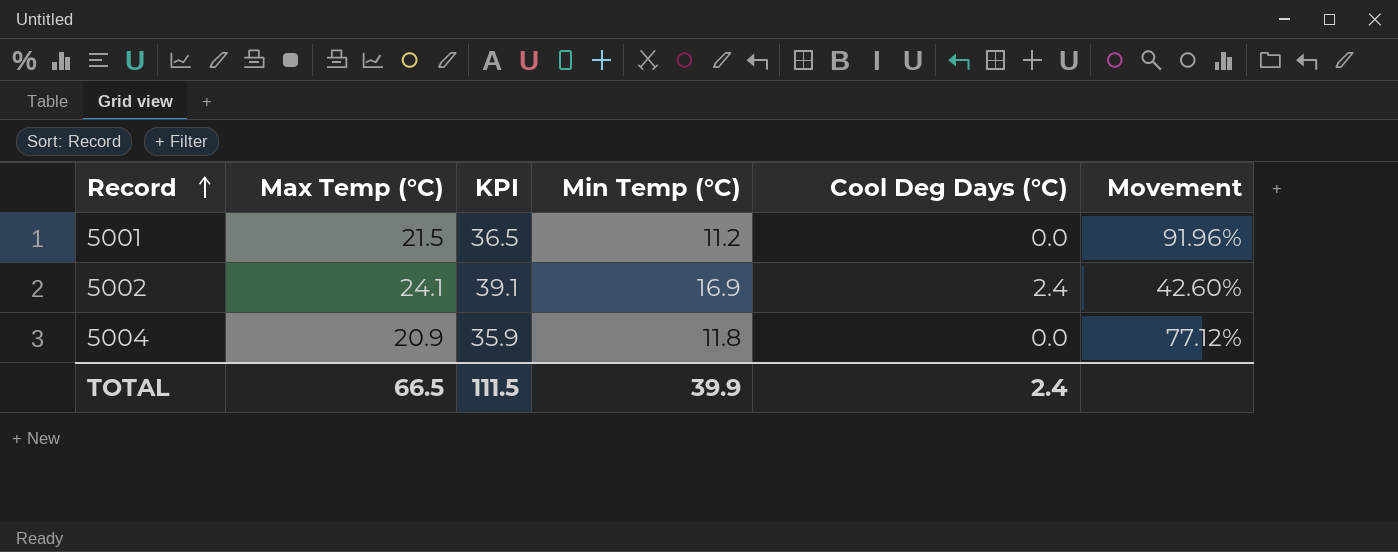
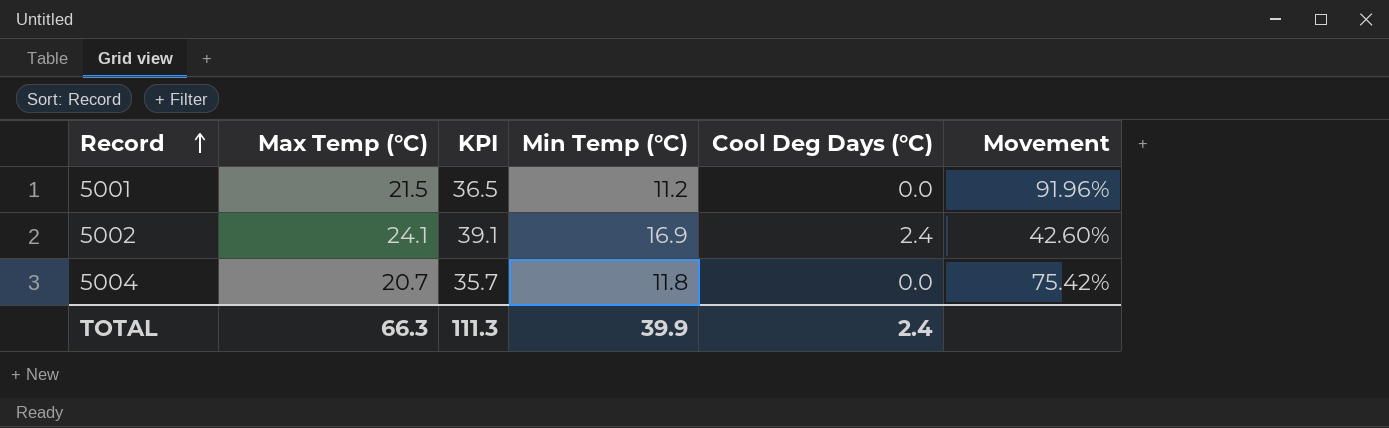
5004 | Max Temp (°C): 20.9 -> 20.7
5004 | KPI: 35.9 -> 35.7
5004 | Movement: 77.12% -> 75.42%
TOTAL | Max Temp (°C): 66.5 -> 66.3
TOTAL | KPI: 111.5 -> 111.3

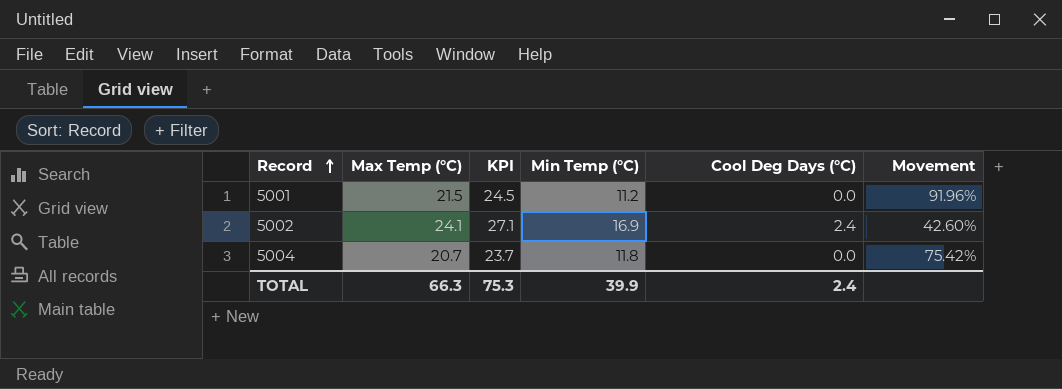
column KPI | formula: [Max Temp (°C)] + 15 -> [Max Temp (°C)] + 3
TOTAL | KPI: 111.3 -> 75.3

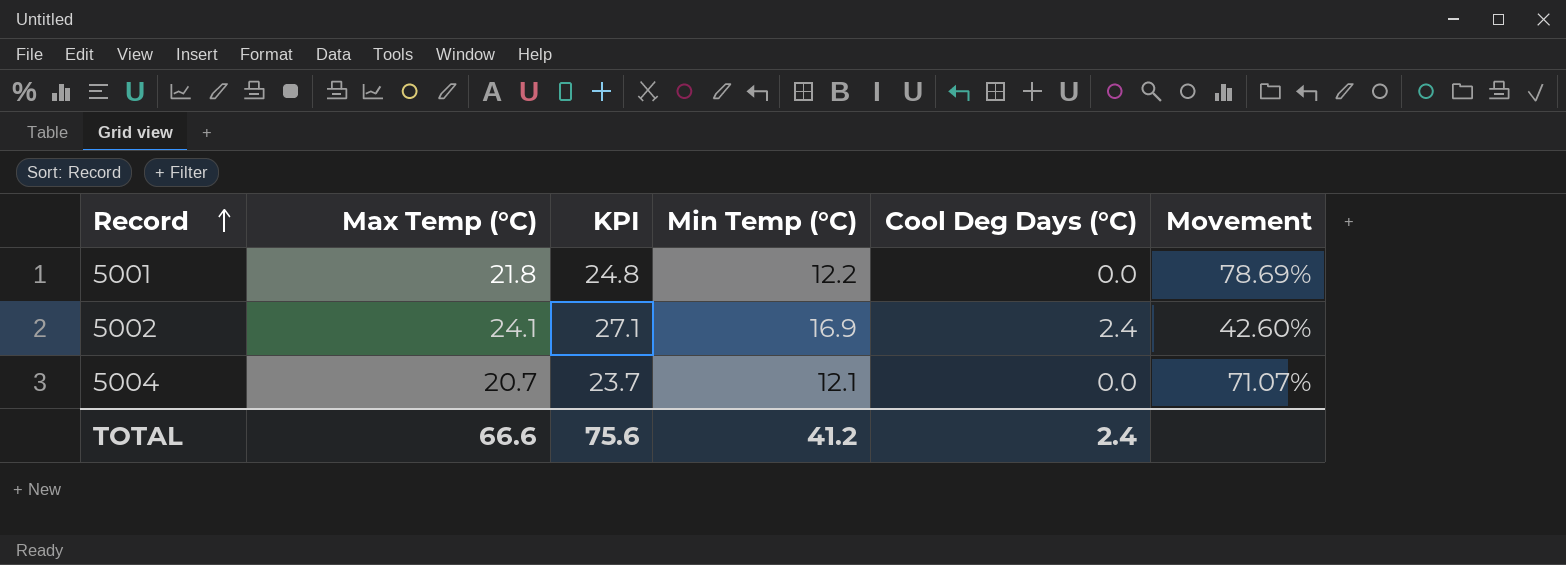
5001 | Max Temp (°C): 21.5 -> 21.8
5001 | KPI: 24.5 -> 24.8
5001 | Min Temp (°C): 11.2 -> 12.2
5001 | Movement: 91.96% -> 78.69%
5004 | Min Temp (°C): 11.8 -> 12.1
5004 | Movement: 75.42% -> 71.07%
TOTAL | Max Temp (°C): 66.3 -> 66.6
TOTAL | KPI: 75.3 -> 75.6
TOTAL | Min Temp (°C): 39.9 -> 41.2

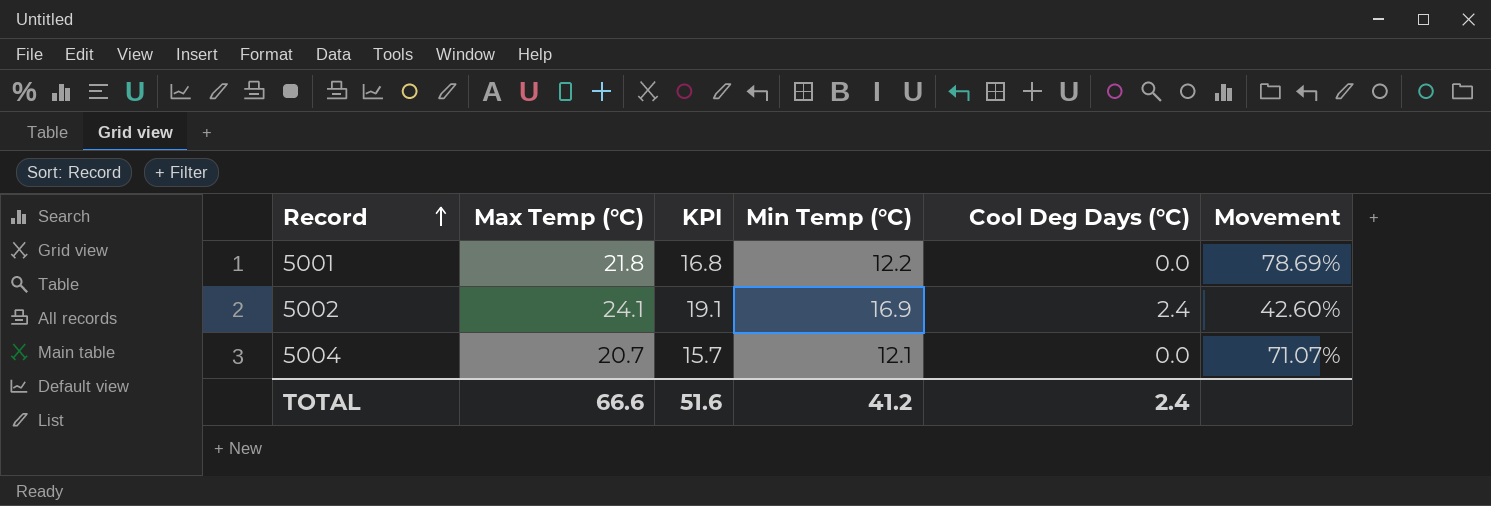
column KPI | formula: [Max Temp (°C)] + 3 -> [Max Temp (°C)] - 5
TOTAL | KPI: 75.6 -> 51.6

